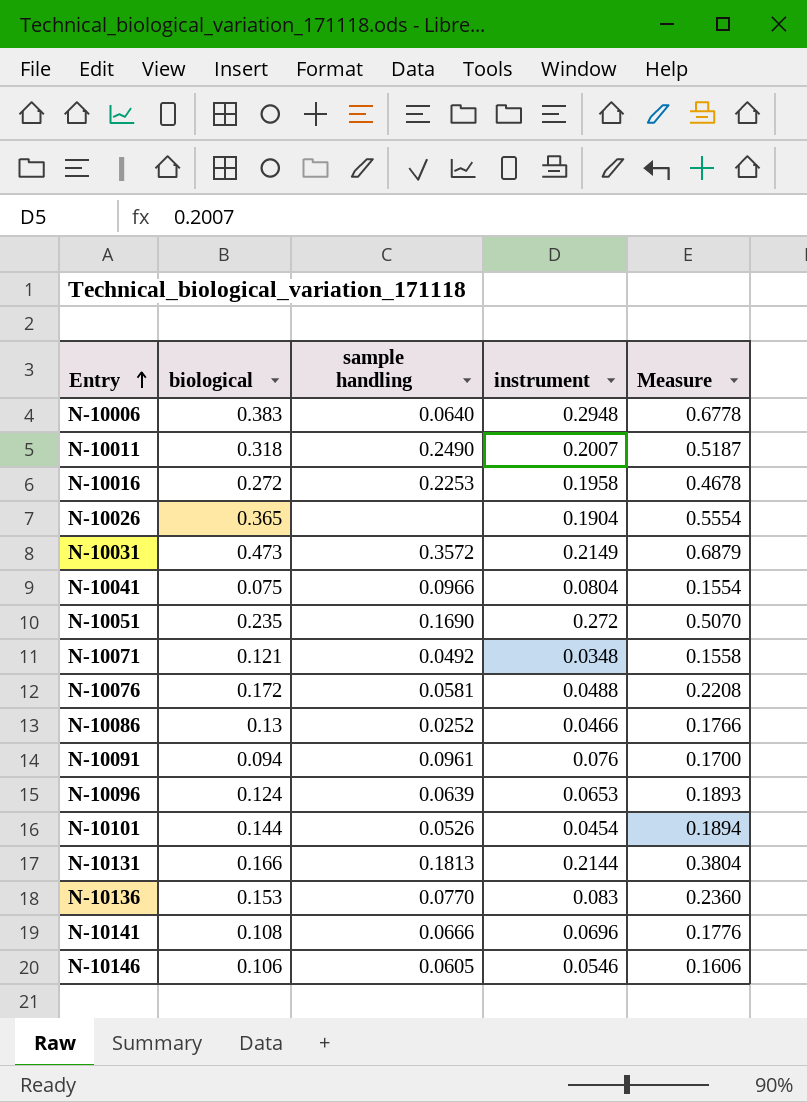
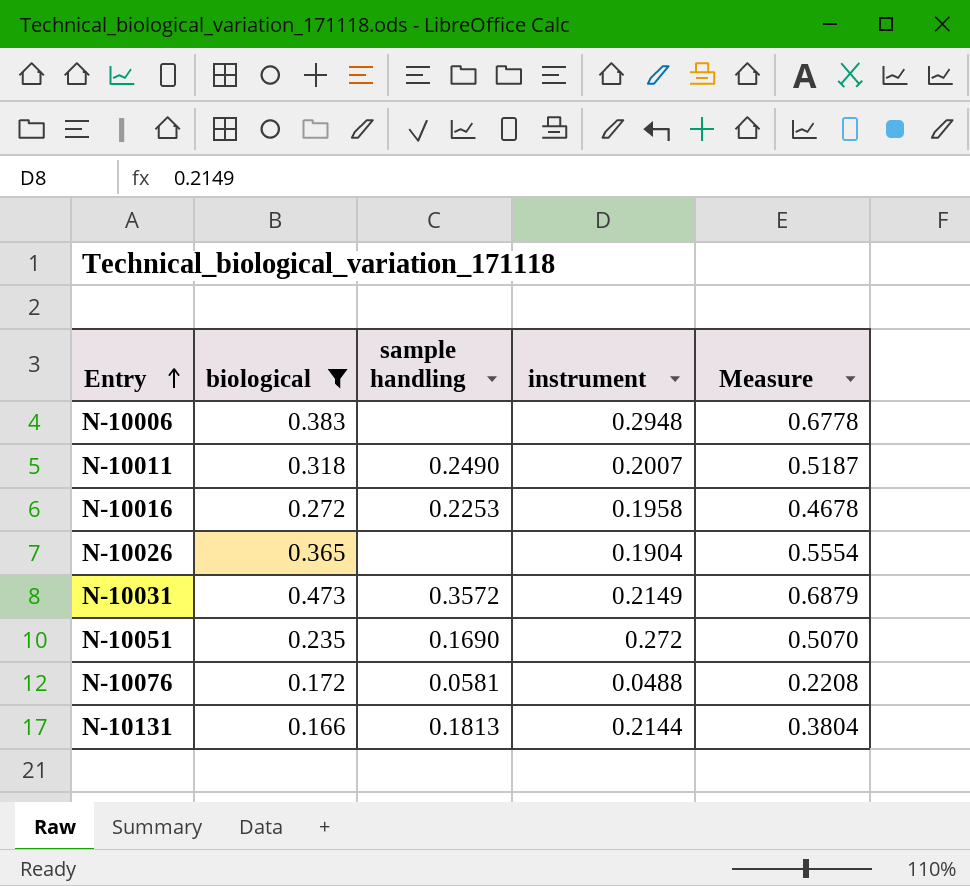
filter: none -> biological >= 0.166
N-10006 | sample handling: 0.0640 -> none

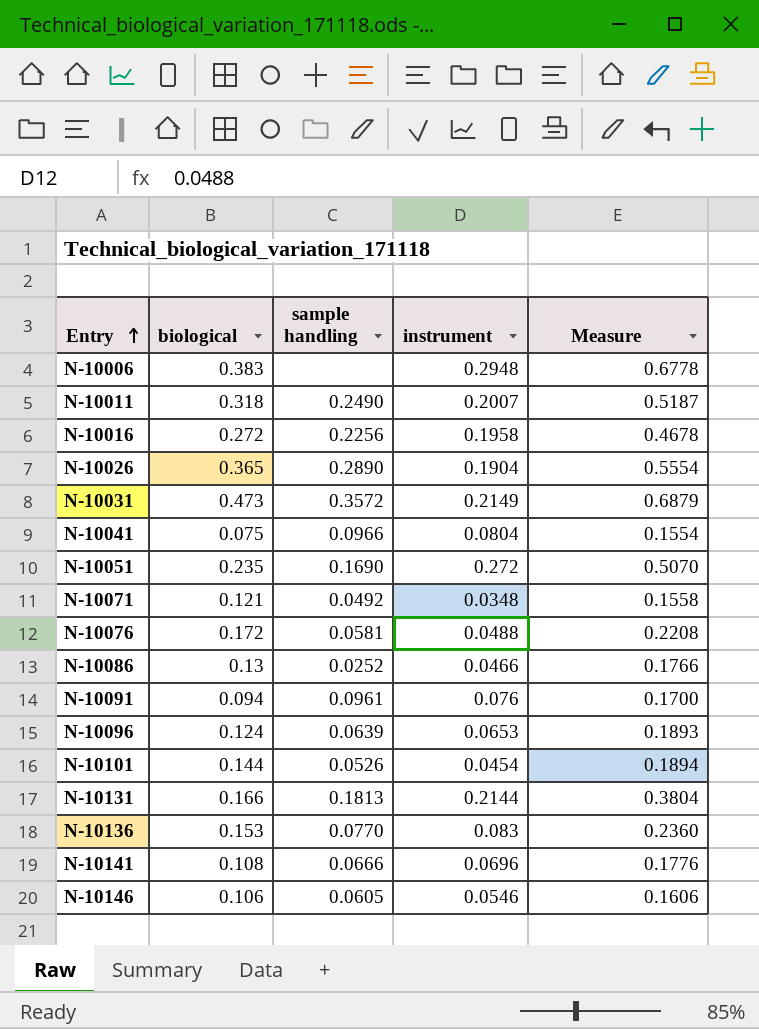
filter: biological >= 0.166 -> none
N-10016 | sample handling: 0.2253 -> 0.2256
N-10026 | sample handling: none -> 0.2890

